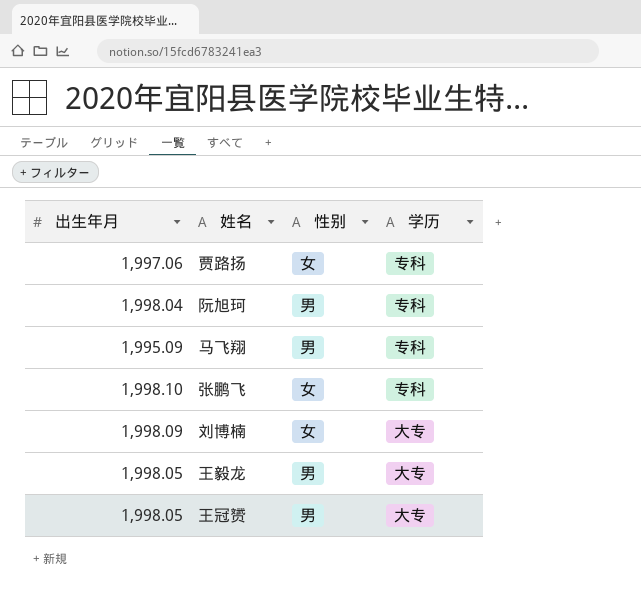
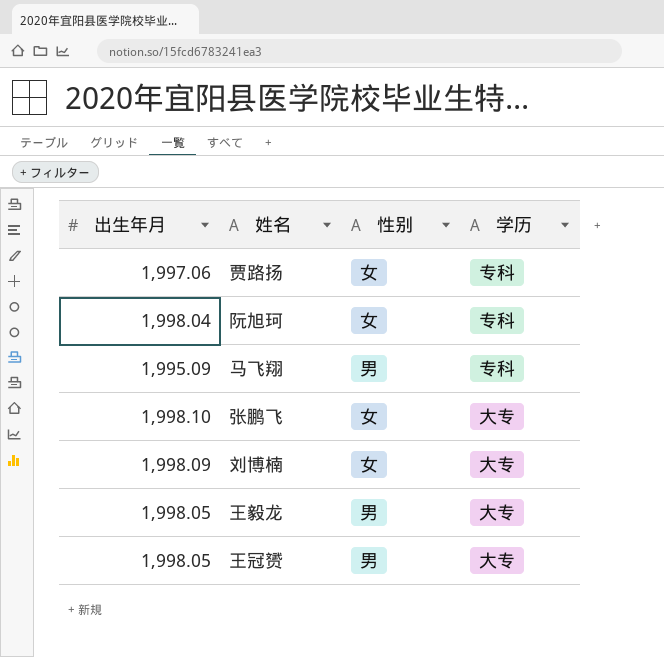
阮旭珂 | 性别: 男 -> 女
张鹏飞 | 学历: 专科 -> 大专

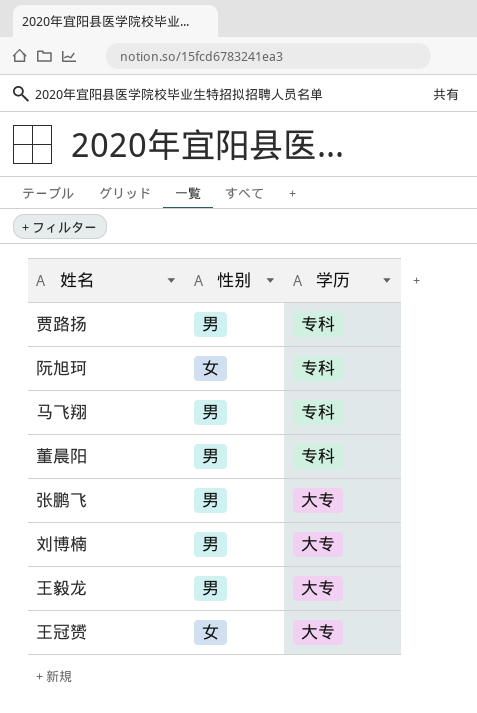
column 出生年月 | position: 1 -> none
贾路扬 | 性别: 女 -> 男
row 董晨阳: none -> 男 | 专科
张鹏飞 | 性别: 女 -> 男
刘博楠 | 性别: 女 -> 男
王冠赟 | 性别: 男 -> 女

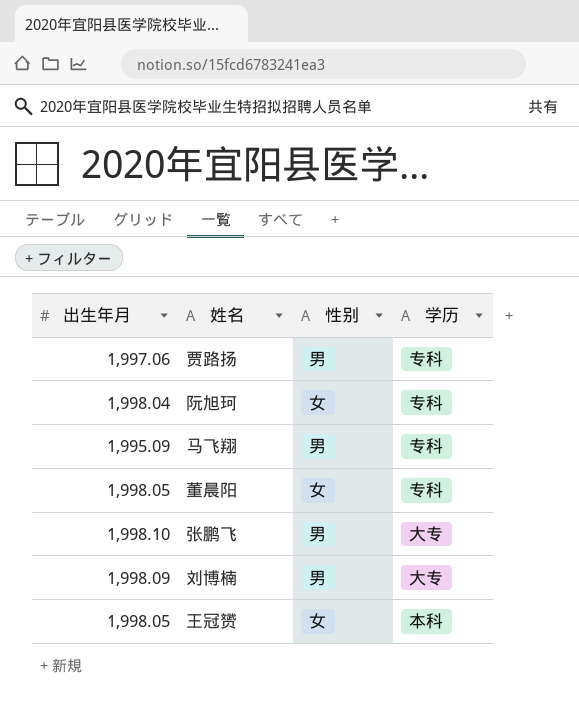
column 出生年月 | position: none -> 1
row 王毅龙: 男 | 大专 -> none
董晨阳 | 性别: 男 -> 女
王冠赟 | 学历: 大专 -> 本科

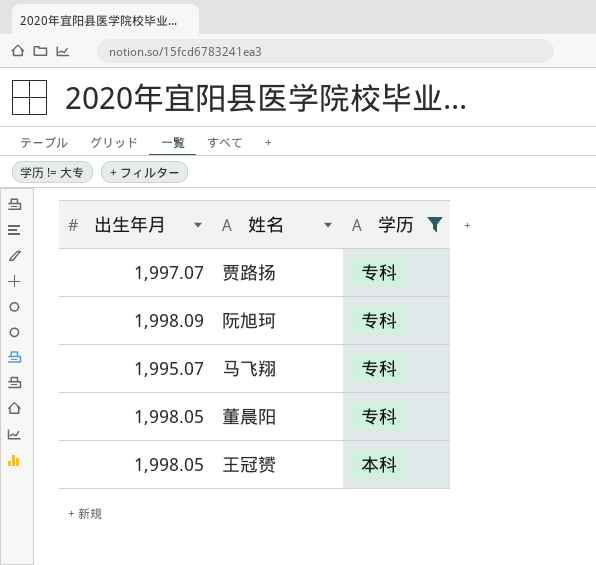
filter: none -> 学历 != 大专
column 性别 | position: 3 -> none
贾路扬 | 出生年月: 1,997.06 -> 1,997.07
阮旭珂 | 出生年月: 1,998.04 -> 1,998.09
马飞翔 | 出生年月: 1,995.09 -> 1,995.07

